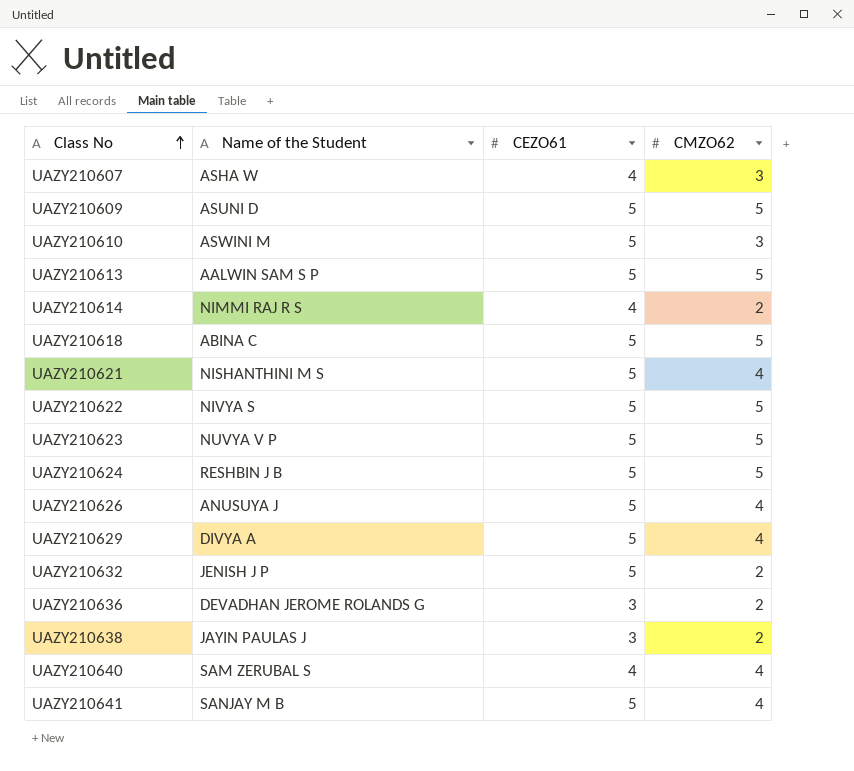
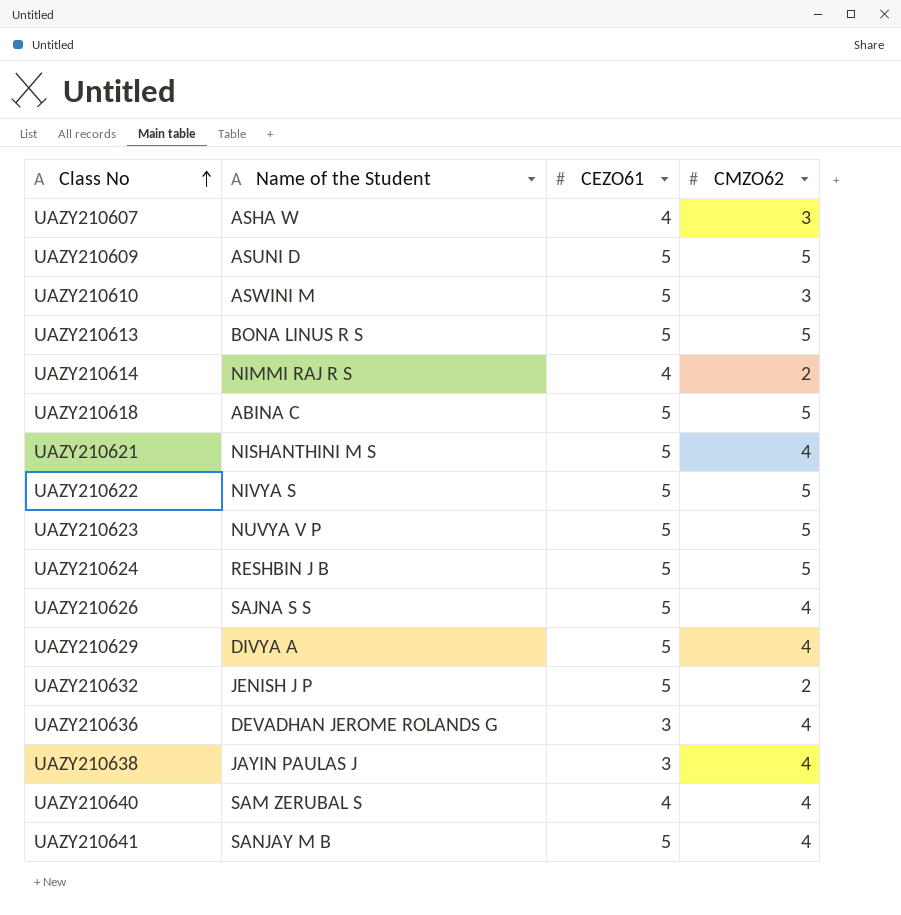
UAZY210613 | Name of the Student: AALWIN SAM S P -> BONA LINUS R S
UAZY210626 | Name of the Student: ANUSUYA J -> SAJNA S S
UAZY210636 | CMZO62: 2 -> 4
UAZY210638 | CMZO62: 2 -> 4

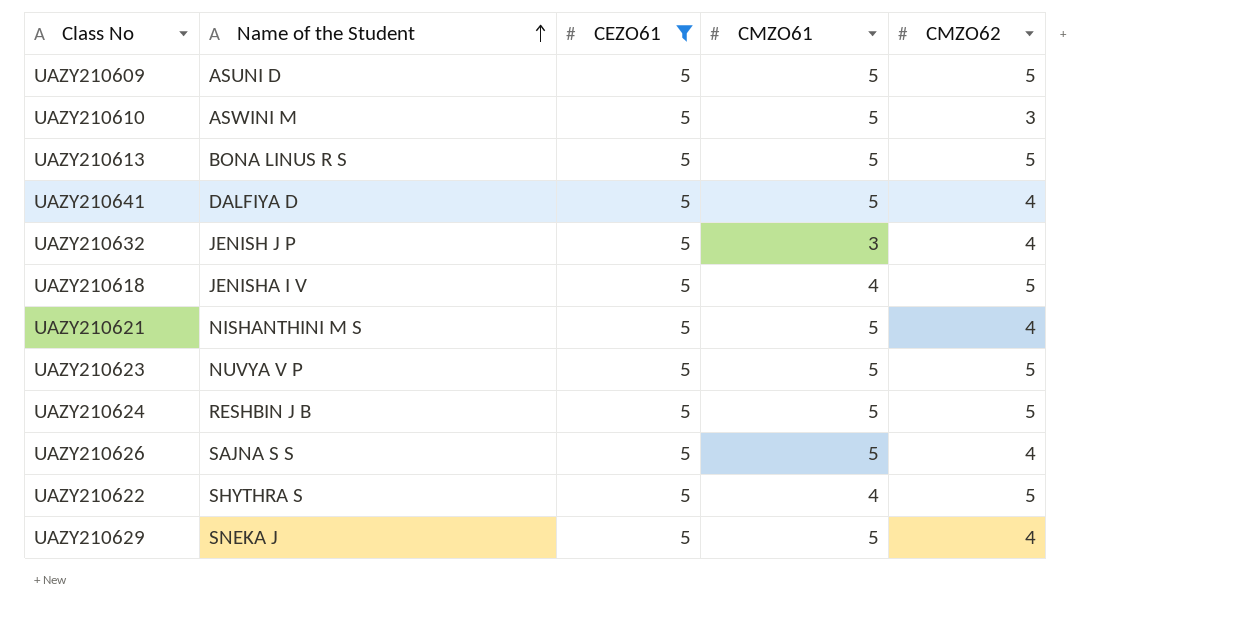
filter: none -> CEZO61 = 5
row order: Class No ascending -> Name of the Student ascending
column CMZO61 | position: none -> 4
UAZY210641 | Name of the Student: SANJAY M B -> DALFIYA D
UAZY210632 | CMZO62: 2 -> 4
UAZY210618 | Name of the Student: ABINA C -> JENISHA I V
UAZY210622 | Name of the Student: NIVYA S -> SHYTHRA S
UAZY210629 | Name of the Student: DIVYA A -> SNEKA J

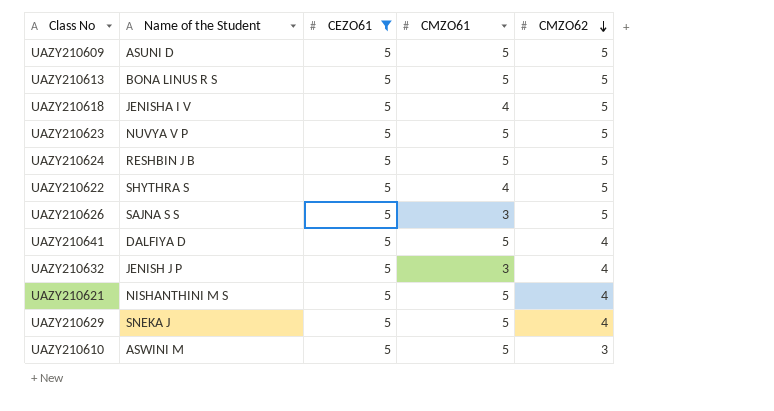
row order: Name of the Student ascending -> CMZO62 descending
UAZY210626 | CMZO61: 5 -> 3
UAZY210626 | CMZO62: 4 -> 5

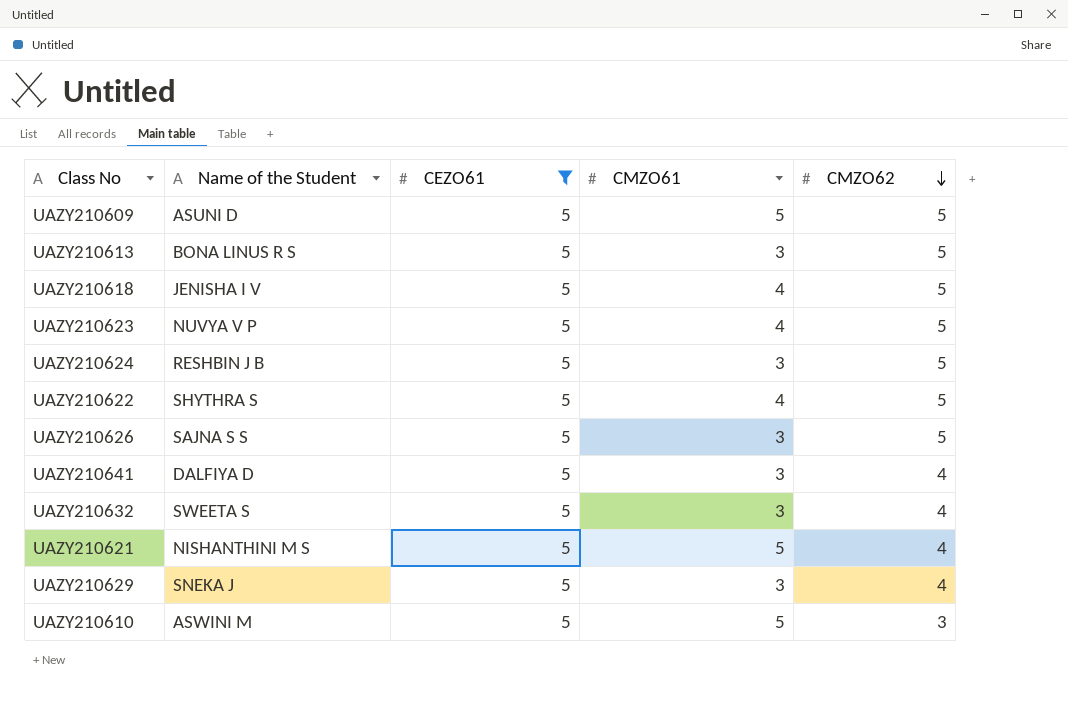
UAZY210613 | CMZO61: 5 -> 3
UAZY210623 | CMZO61: 5 -> 4
UAZY210624 | CMZO61: 5 -> 3
UAZY210641 | CMZO61: 5 -> 3
UAZY210632 | Name of the Student: JENISH J P -> SWEETA S
UAZY210629 | CMZO61: 5 -> 3

